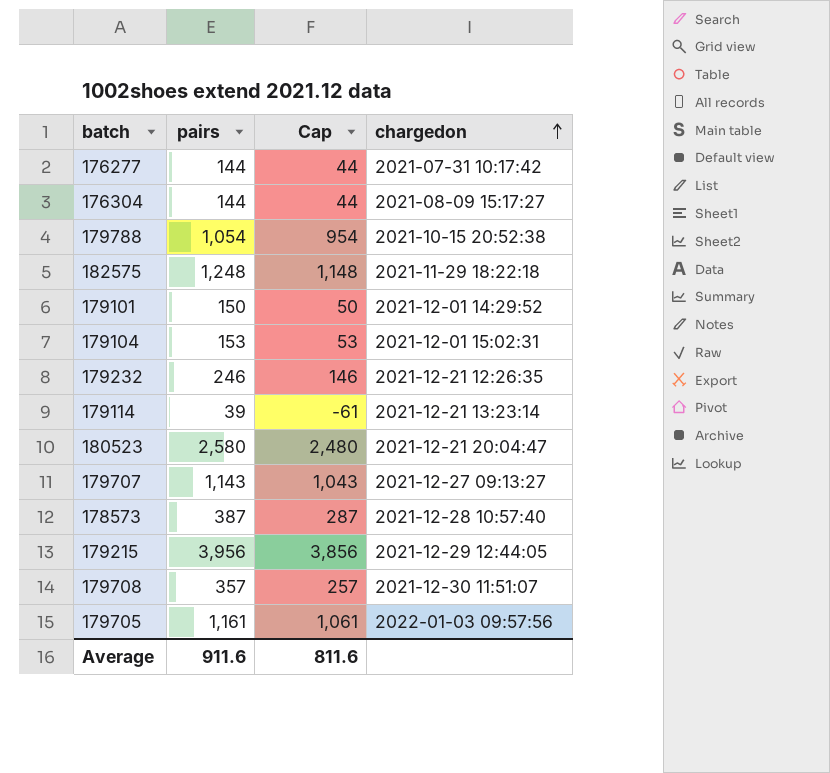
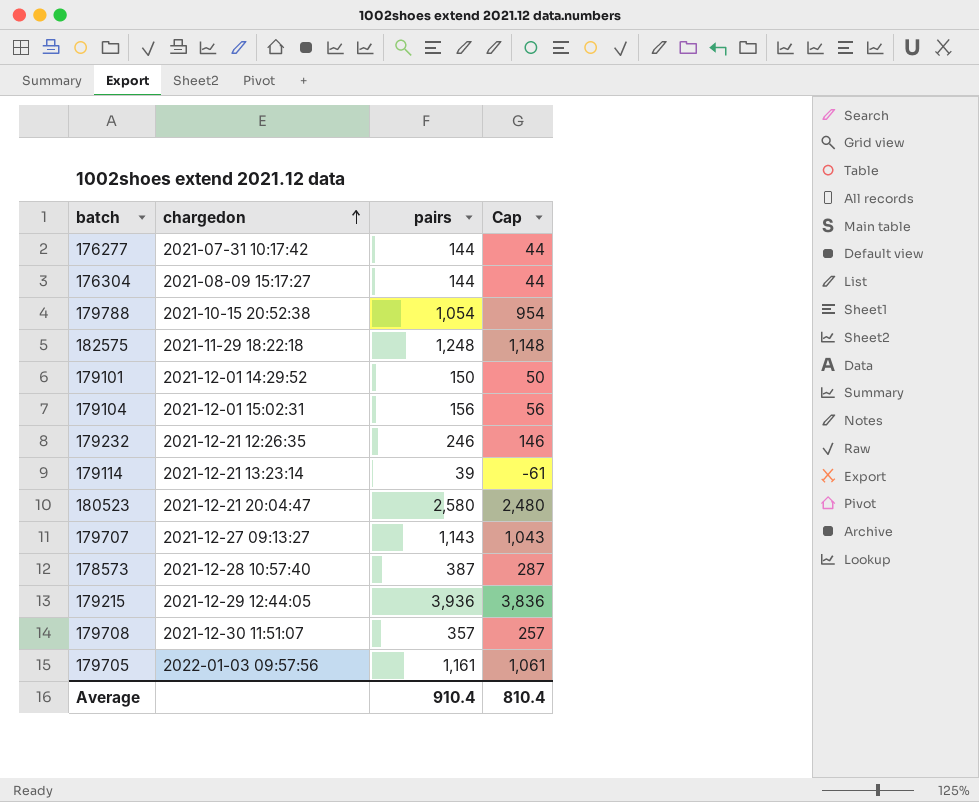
column chargedon | position: 4 -> 2
179104 | pairs: 153 -> 156
179104 | Cap: 53 -> 56
179215 | pairs: 3,956 -> 3,936
179215 | Cap: 3,856 -> 3,836
Average | pairs: 911.6 -> 910.4
Average | Cap: 811.6 -> 810.4

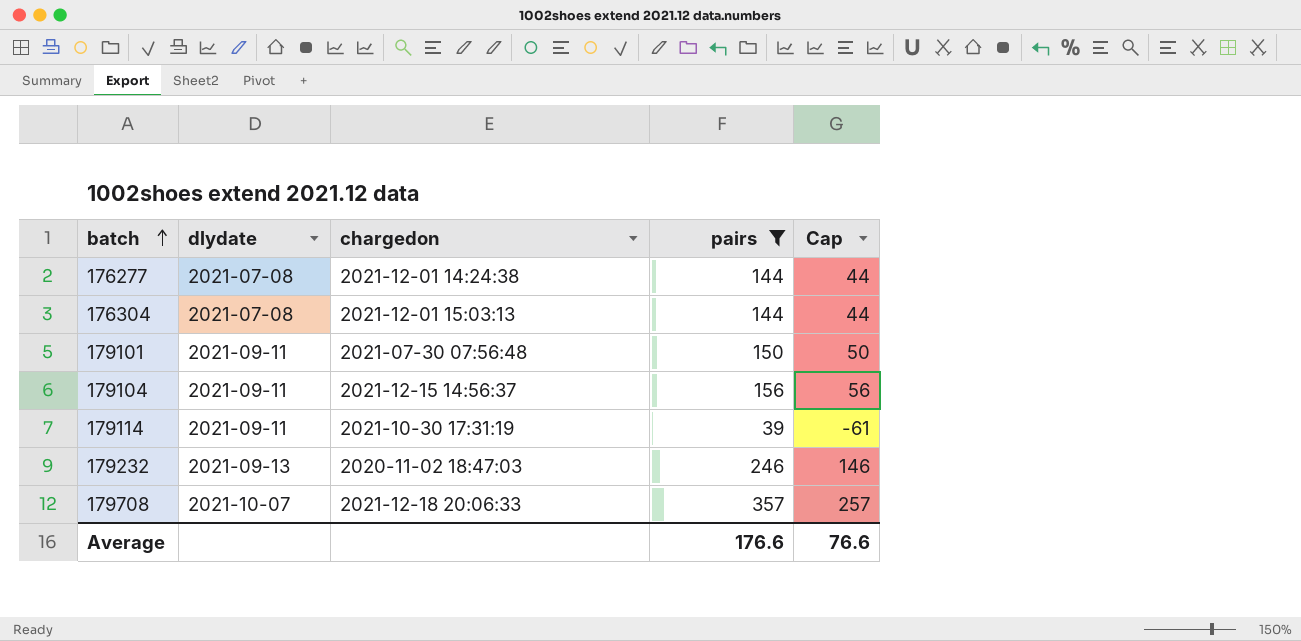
filter: none -> pairs <= 357
row order: chargedon ascending -> batch ascending
column dlydate | position: none -> 2
176277 | chargedon: 2021-07-31 10:17:42 -> 2021-12-01 14:24:38
176304 | chargedon: 2021-08-09 15:17:27 -> 2021-12-01 15:03:13
179101 | chargedon: 2021-12-01 14:29:52 -> 2021-07-30 07:56:48
179104 | chargedon: 2021-12-01 15:02:31 -> 2021-12-15 14:56:37
179114 | chargedon: 2021-12-21 13:23:14 -> 2021-10-30 17:31:19
179232 | chargedon: 2021-12-21 12:26:35 -> 2020-11-02 18:47:03
179708 | chargedon: 2021-12-30 11:51:07 -> 2021-12-18 20:06:33
Average | pairs: 910.4 -> 176.6
Average | Cap: 810.4 -> 76.6

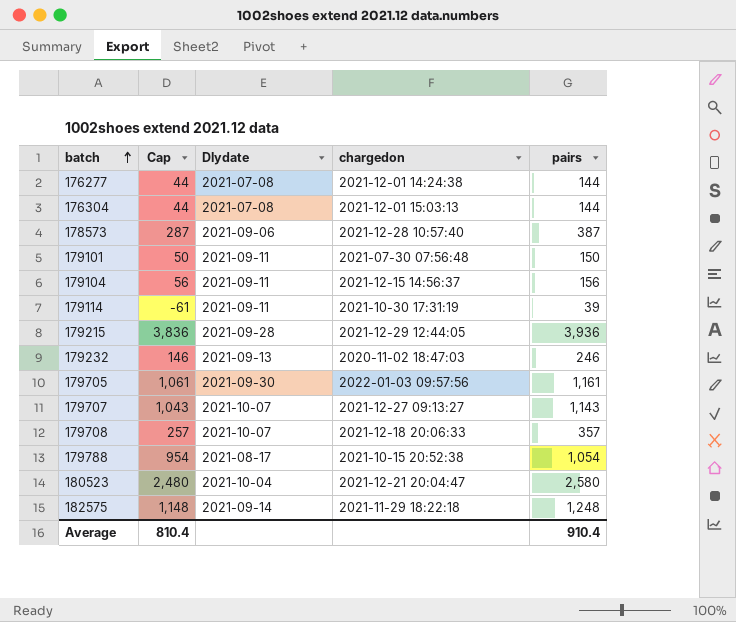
filter: pairs <= 357 -> none
column Cap | position: 5 -> 2
column name: dlydate -> Dlydate
Average | Cap: 76.6 -> 810.4
Average | pairs: 176.6 -> 910.4

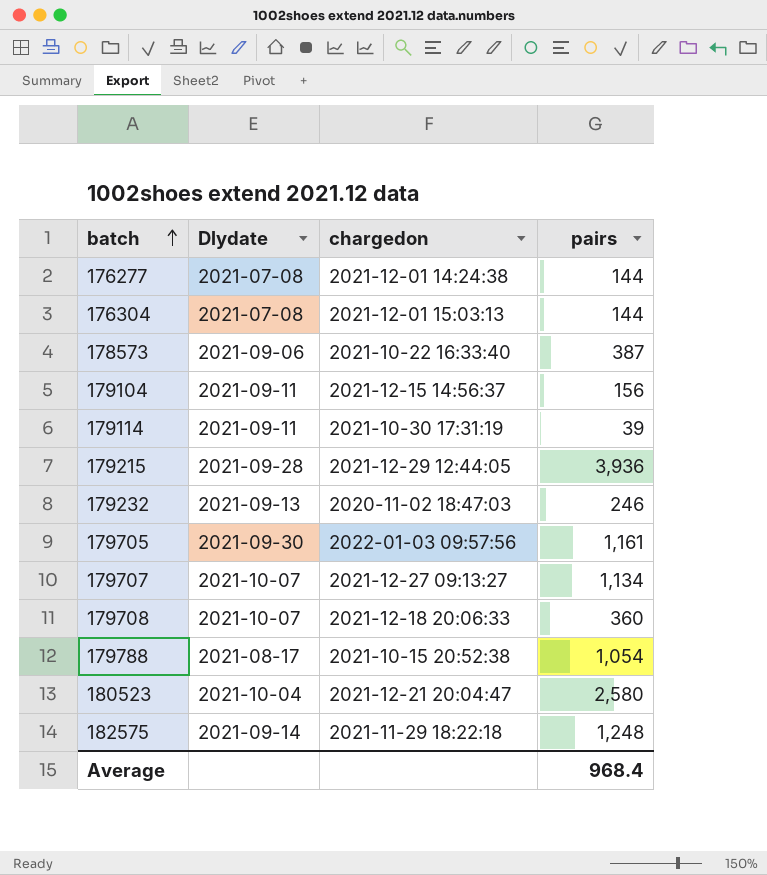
column Cap | formula: [pairs] - 100 -> none
row 179101: 50 | 2021-09-11 | 2021-07-30 07:56:48 | 150 -> none
178573 | chargedon: 2021-12-28 10:57:40 -> 2021-10-22 16:33:40
179707 | pairs: 1,143 -> 1,134
179708 | pairs: 357 -> 360
Average | pairs: 910.4 -> 968.4

